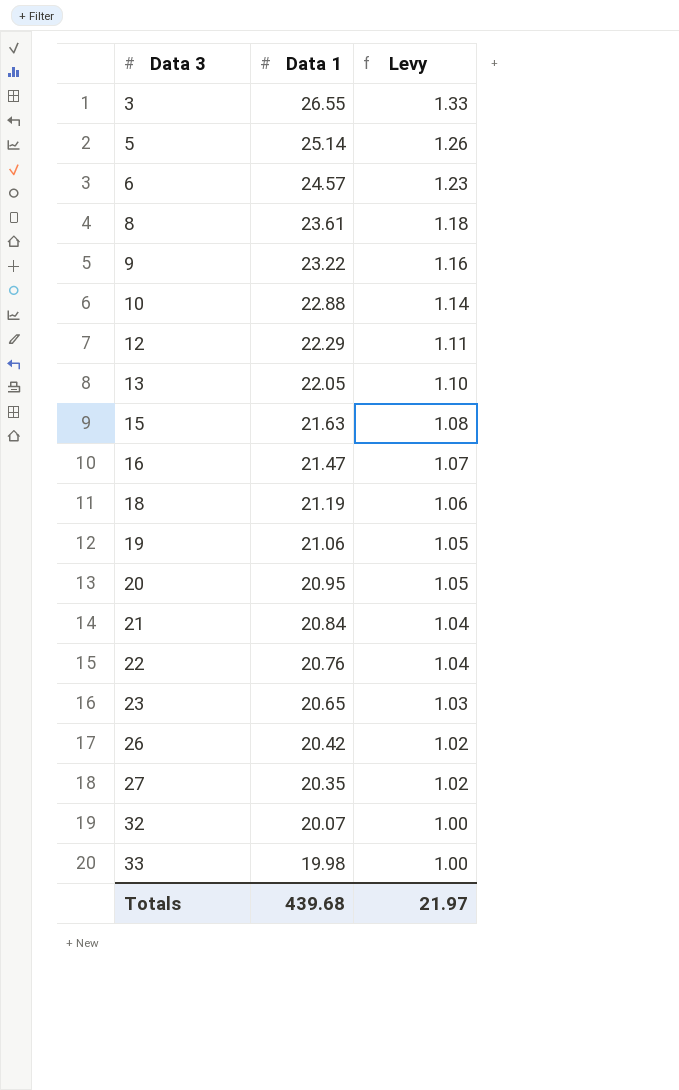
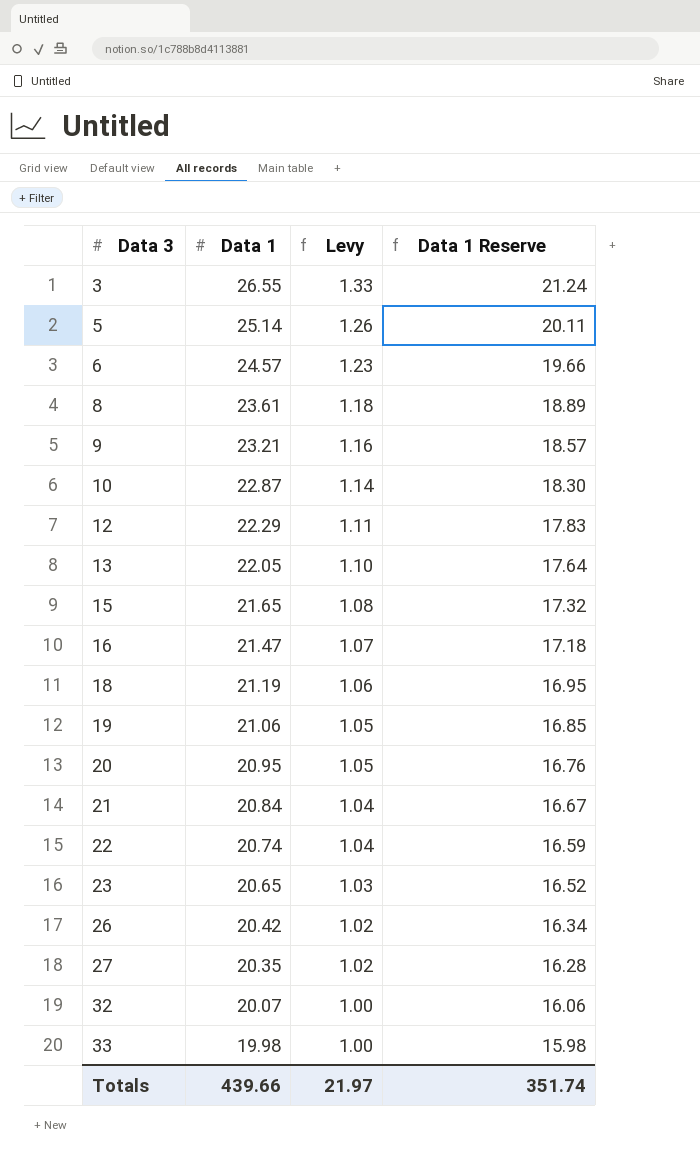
column Data 1 Reserve | formula: none -> [Data 1] * 0.8
9 | Data 1: 23.22 -> 23.21
10 | Data 1: 22.88 -> 22.87
15 | Data 1: 21.63 -> 21.65
22 | Data 1: 20.76 -> 20.74
Totals | Data 1: 439.68 -> 439.66

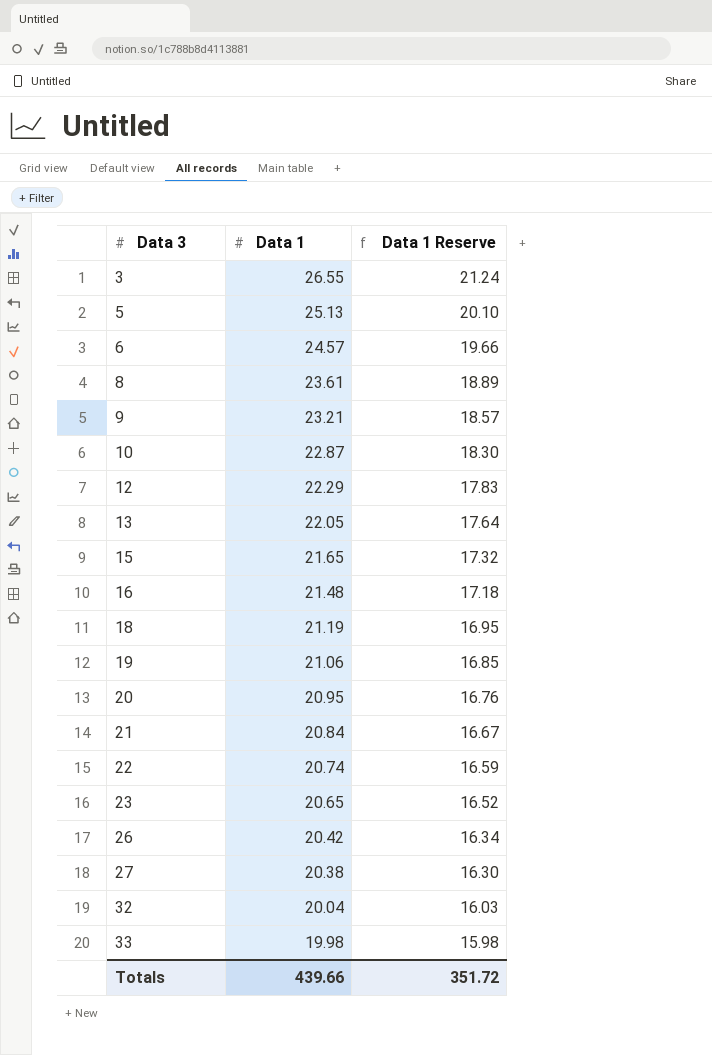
column Levy | formula: [Data 1] * 0.05 -> none
5 | Data 1: 25.14 -> 25.13
5 | Data 1 Reserve: 20.11 -> 20.10
16 | Data 1: 21.47 -> 21.48
27 | Data 1: 20.35 -> 20.38
27 | Data 1 Reserve: 16.28 -> 16.30
32 | Data 1: 20.07 -> 20.04
32 | Data 1 Reserve: 16.06 -> 16.03
Totals | Data 1 Reserve: 351.74 -> 351.72

